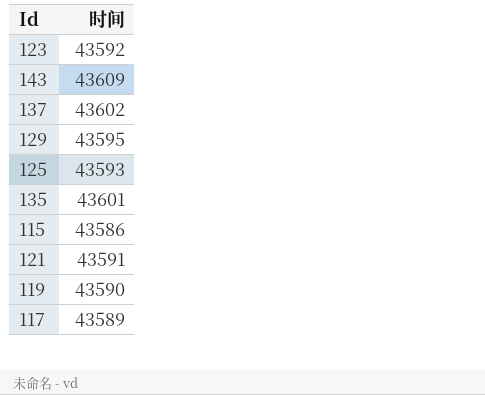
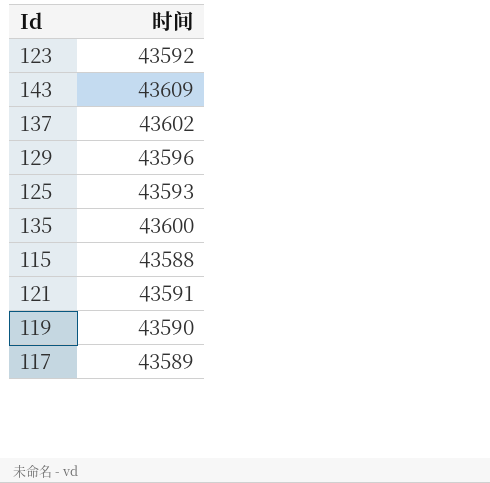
129 | 时间: 43595 -> 43596
135 | 时间: 43601 -> 43600
115 | 时间: 43586 -> 43588

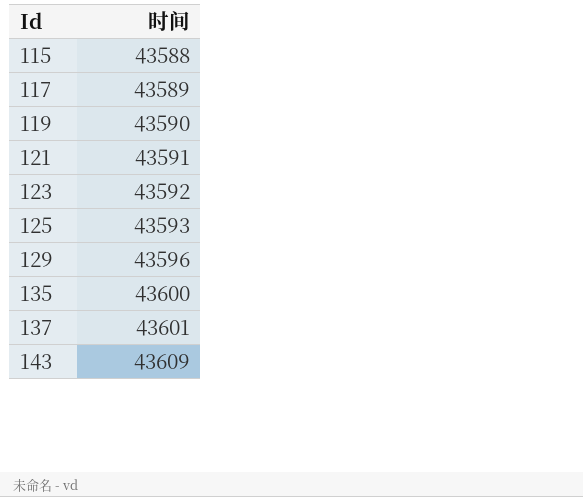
row order: none -> Id ascending
137 | 时间: 43602 -> 43601

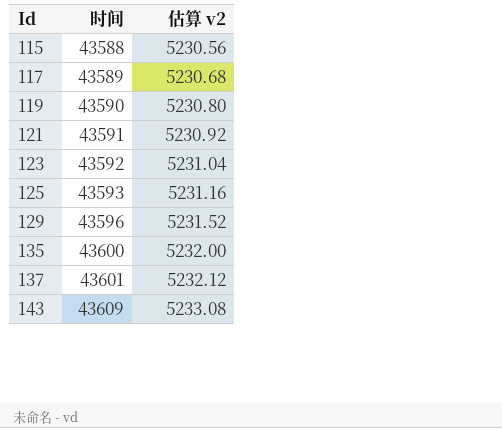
column 估算 v2 | formula: none -> [时间] * 0.12

